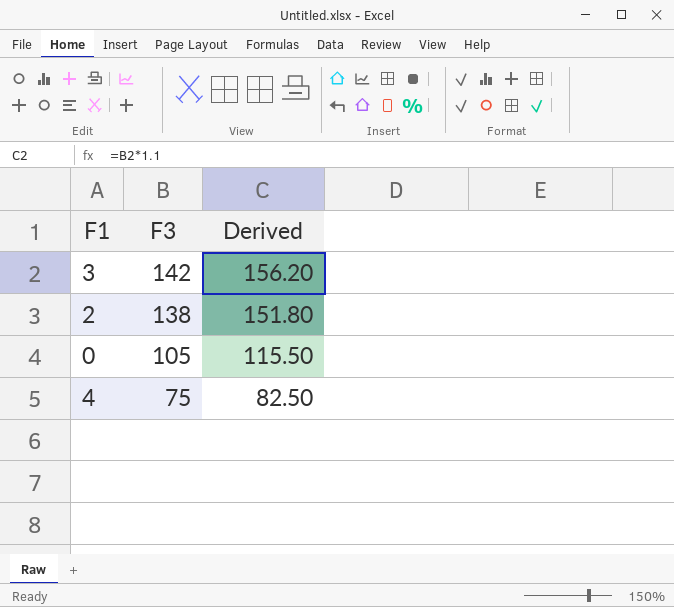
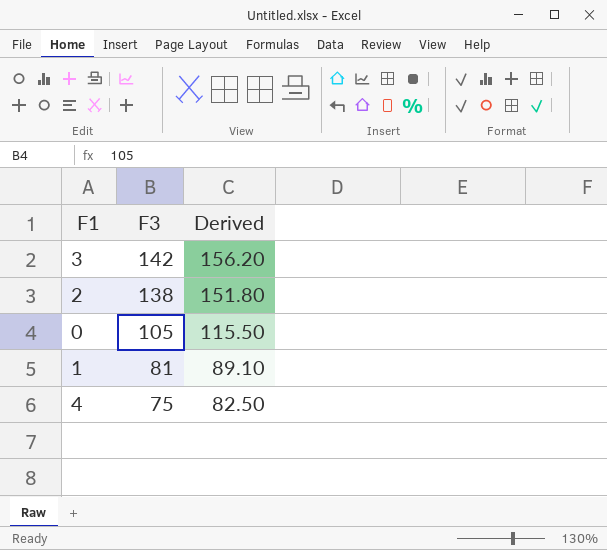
row 1: none -> 81 | 89.10

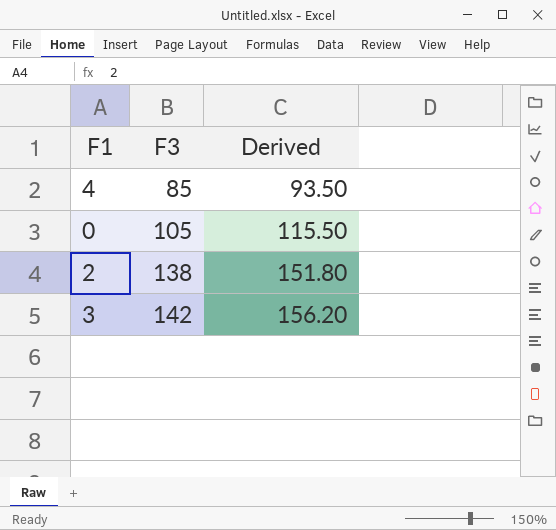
row order: F3 descending -> F3 ascending
row 1: 81 | 89.10 -> none
4 | F3: 75 -> 85
4 | Derived: 82.50 -> 93.50

